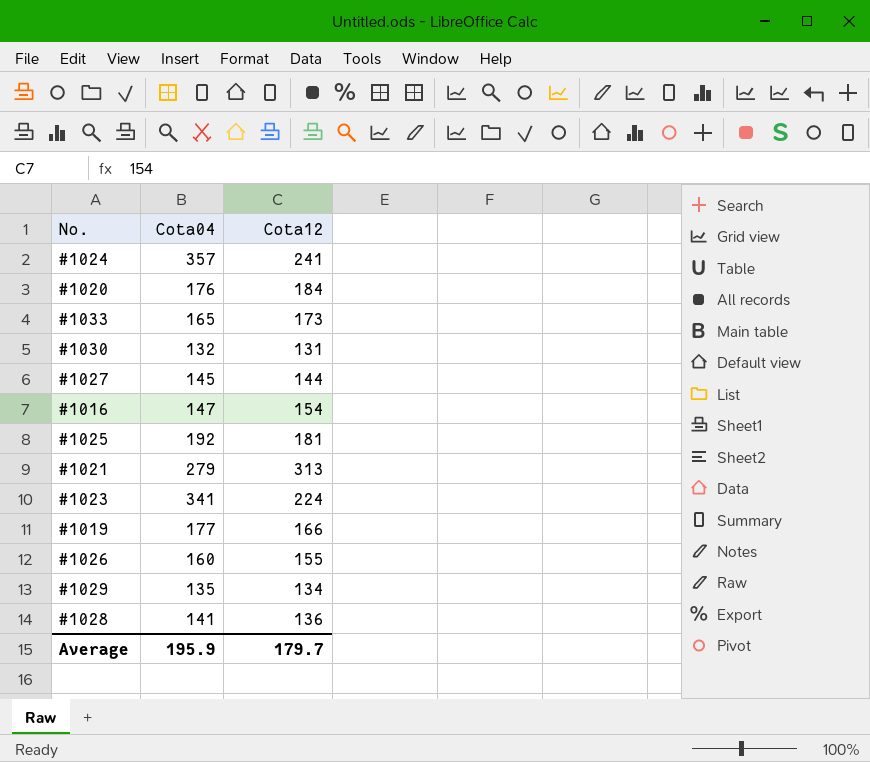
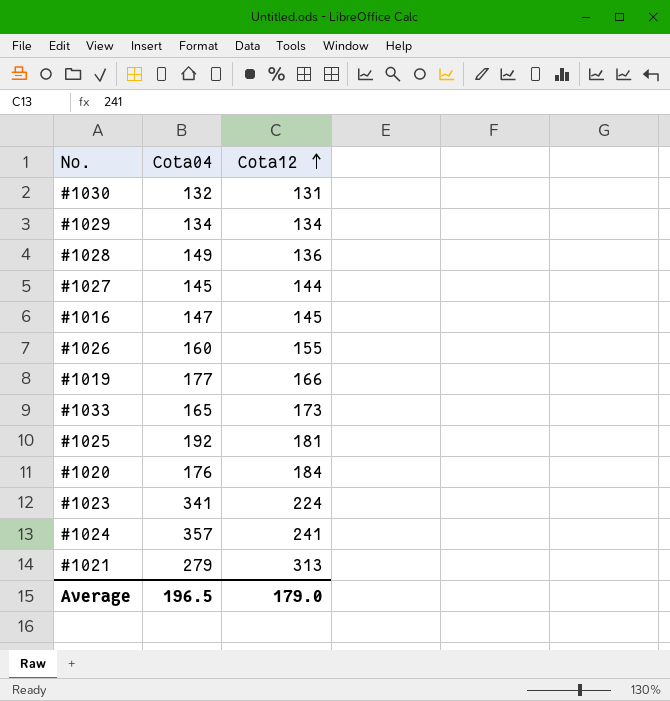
row order: none -> Cota12 ascending
#1029 | Cota04: 135 -> 134
#1028 | Cota04: 141 -> 149
#1016 | Cota12: 154 -> 145
Average | Cota04: 195.9 -> 196.5
Average | Cota12: 179.7 -> 179.0

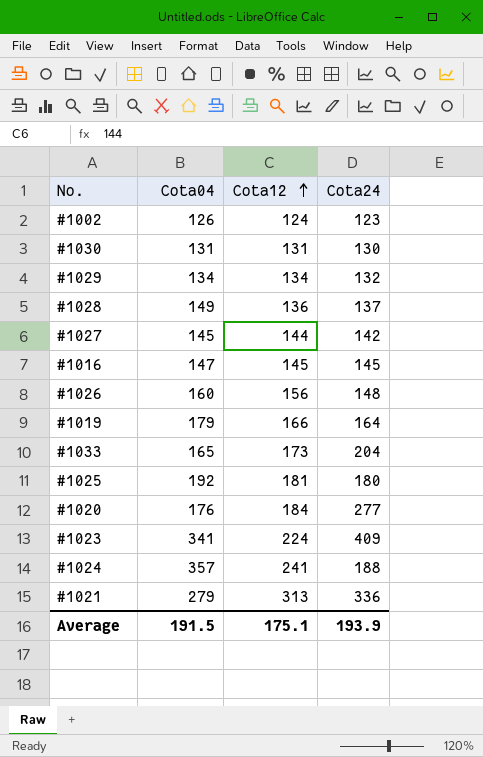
column Cota24 | position: none -> 4
row #1002: none -> 126 | 124 | 123
#1030 | Cota04: 132 -> 131
#1026 | Cota12: 155 -> 156
#1019 | Cota04: 177 -> 179
Average | Cota04: 196.5 -> 191.5
Average | Cota12: 179.0 -> 175.1

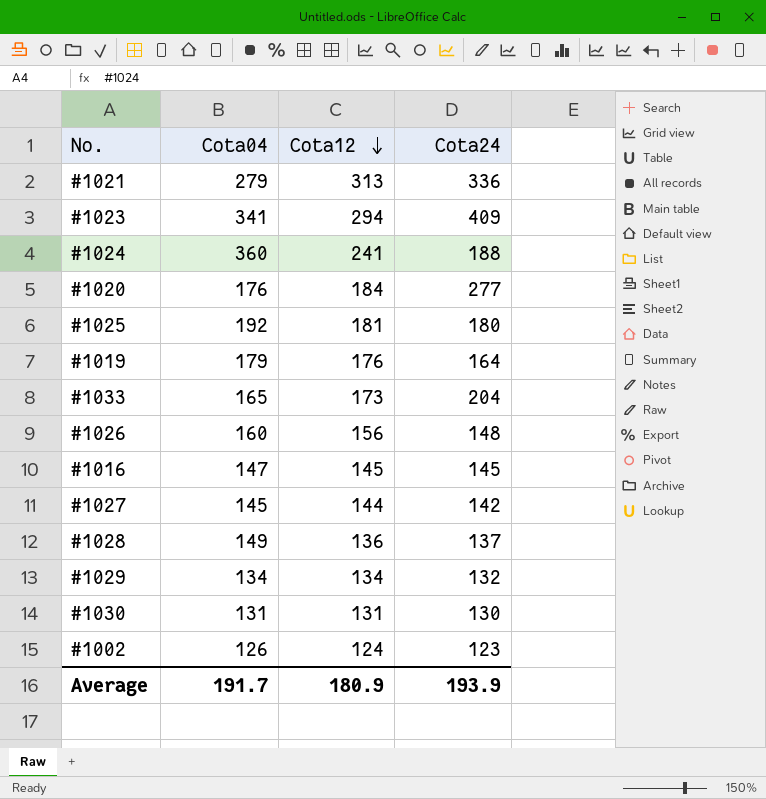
row order: Cota12 ascending -> Cota12 descending
#1023 | Cota12: 224 -> 294
#1024 | Cota04: 357 -> 360
#1019 | Cota12: 166 -> 176
Average | Cota04: 191.5 -> 191.7
Average | Cota12: 175.1 -> 180.9

